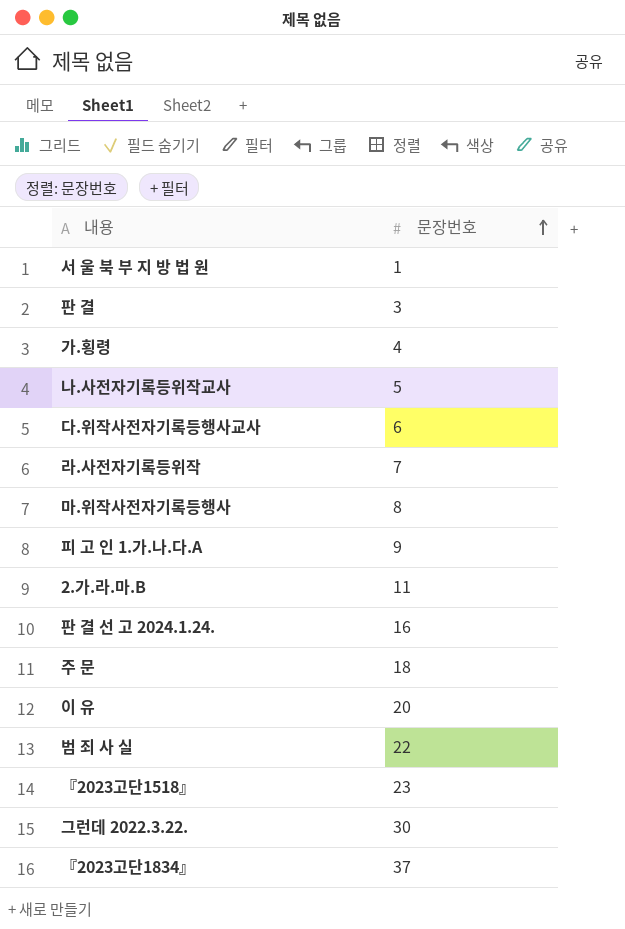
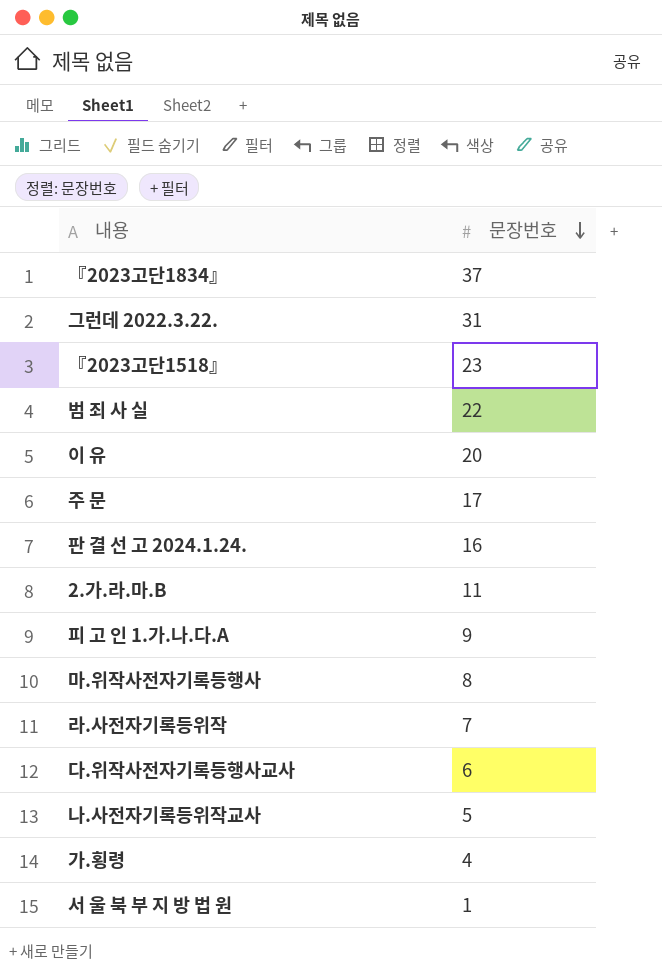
row order: 문장번호 ascending -> 문장번호 descending
row 판 결: 3 -> none
그런데 2022.3.22. | 문장번호: 30 -> 31
주 문 | 문장번호: 18 -> 17

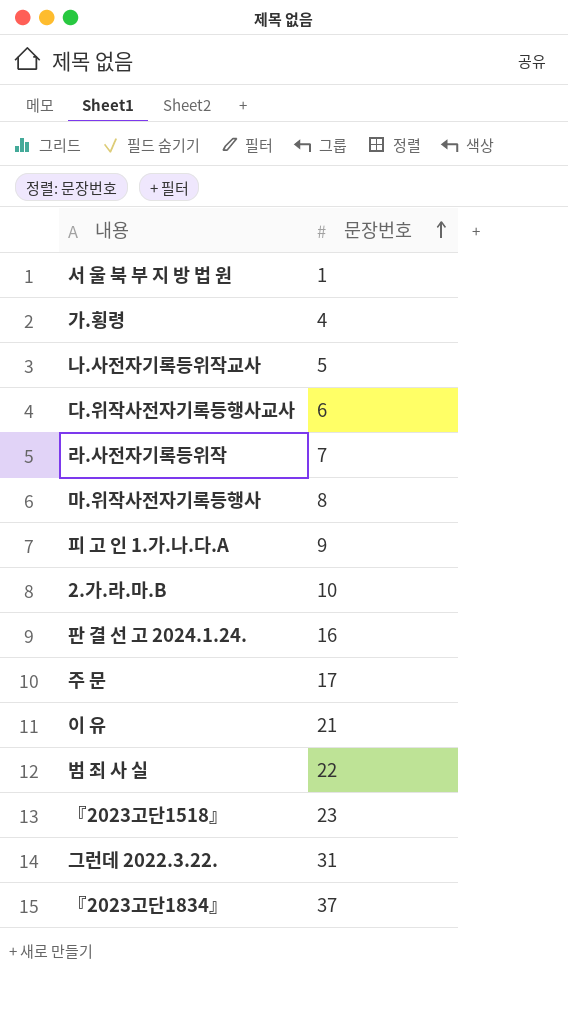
row order: 문장번호 descending -> 문장번호 ascending
2.가.라.마.B | 문장번호: 11 -> 10
이 유 | 문장번호: 20 -> 21

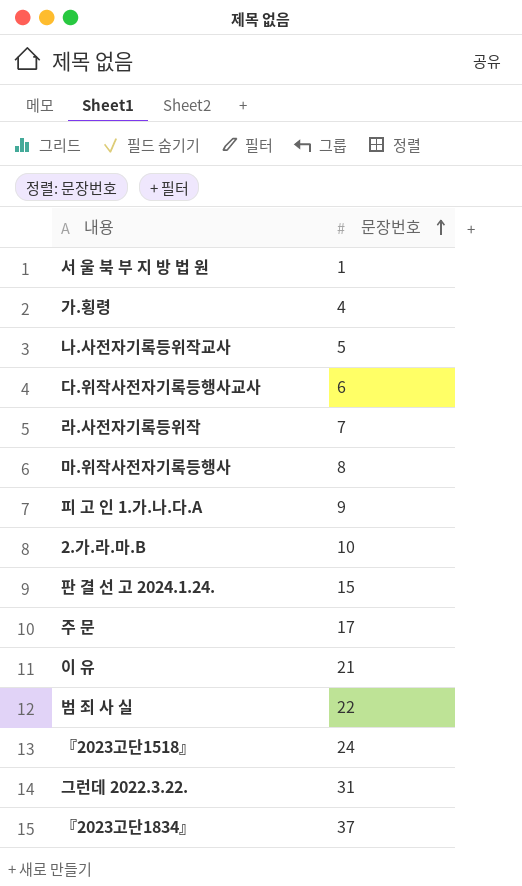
판 결 선 고 2024.1.24. | 문장번호: 16 -> 15
『2023고단1518』 | 문장번호: 23 -> 24

